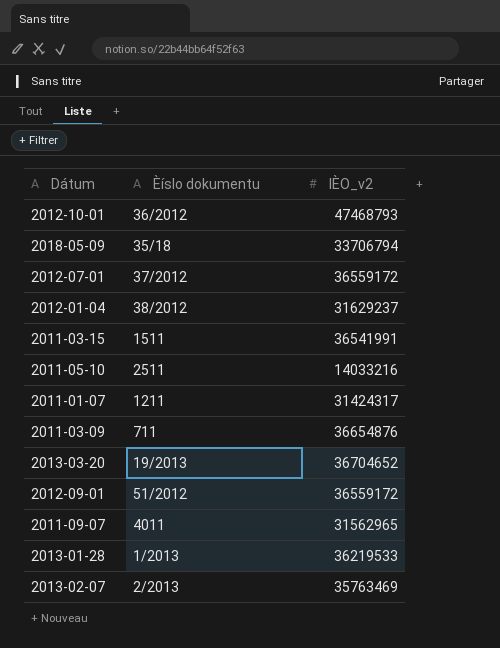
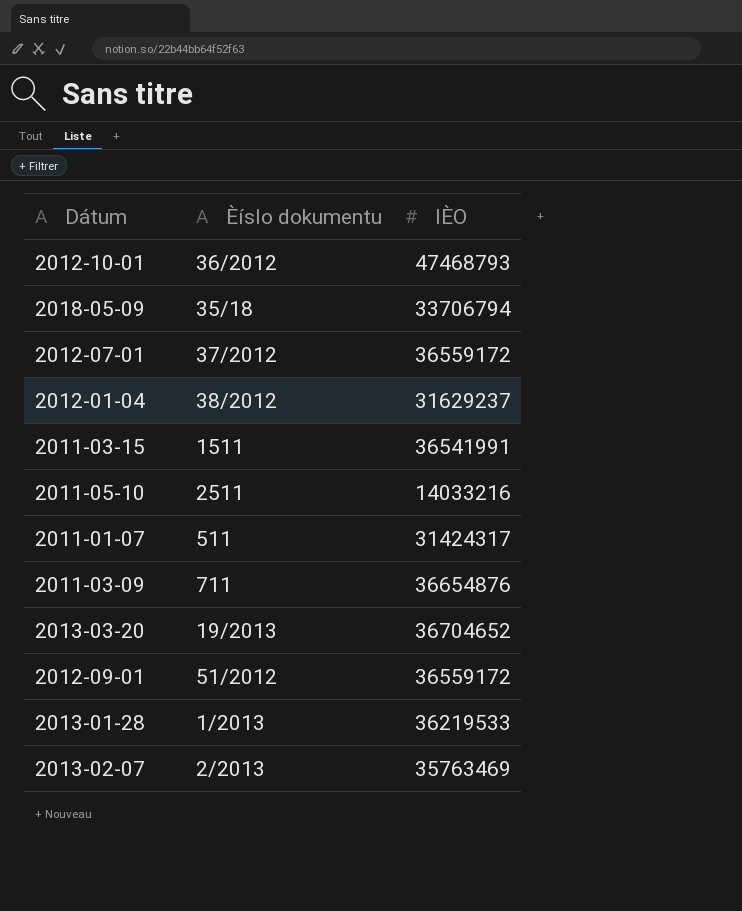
column name: IÈO_v2 -> IÈO
row 2011-09-07: 4011 | 31562965 -> none
2011-01-07 | Èíslo dokumentu: 1211 -> 511

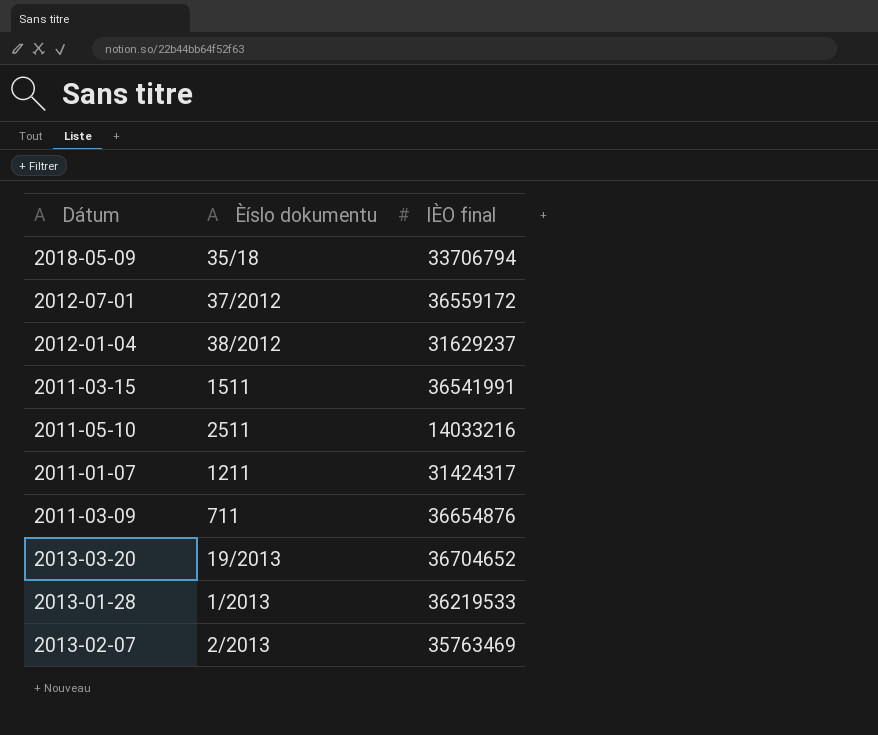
column name: IÈO -> IÈO final
row 2012-10-01: 36/2012 | 47468793 -> none
row 2012-09-01: 51/2012 | 36559172 -> none
2011-01-07 | Èíslo dokumentu: 511 -> 1211

